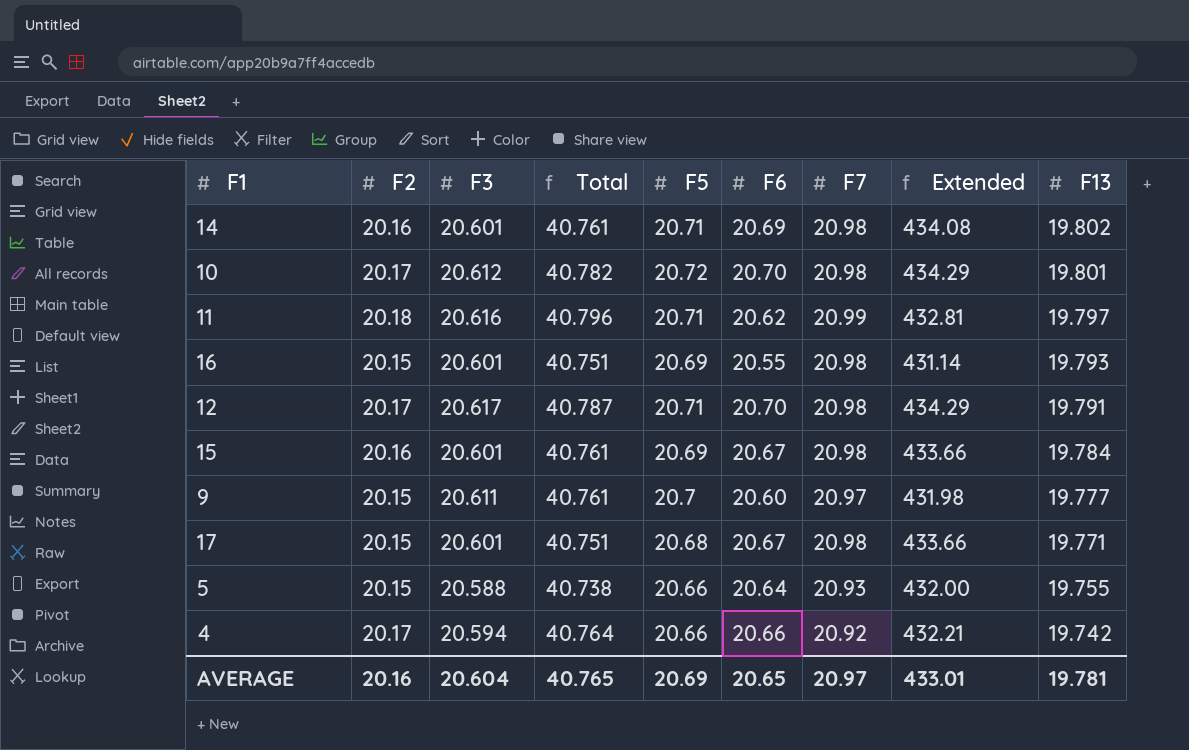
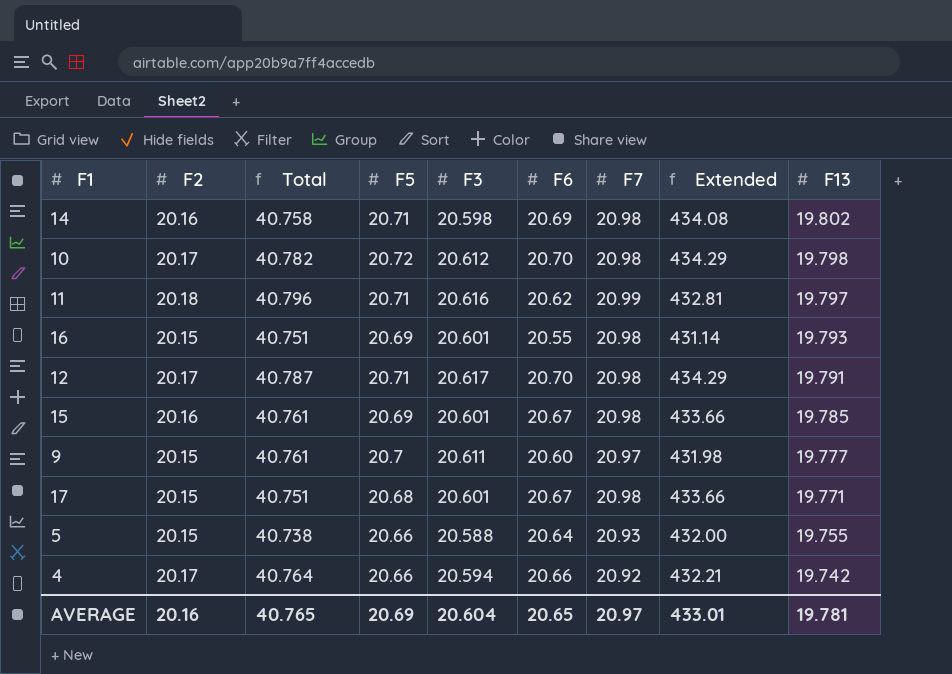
column F3 | position: 3 -> 5
14 | Total: 40.761 -> 40.758
14 | F3: 20.601 -> 20.598
10 | F13: 19.801 -> 19.798
15 | F13: 19.784 -> 19.785

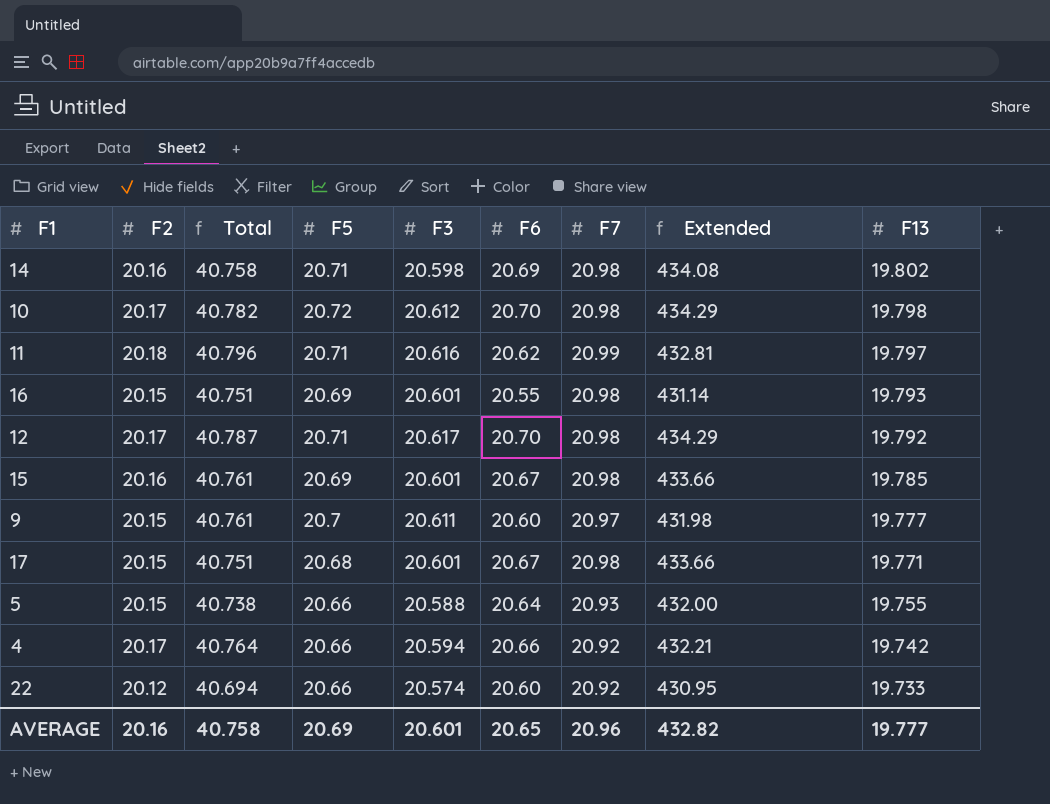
12 | F13: 19.791 -> 19.792
row 22: none -> 20.12 | 40.694 | 20.66 | 20.574 | 20.60 | 20.92 | 430.95 | 19.733
AVERAGE | Total: 40.765 -> 40.758
AVERAGE | F3: 20.604 -> 20.601
AVERAGE | F7: 20.97 -> 20.96
AVERAGE | Extended: 433.01 -> 432.82
AVERAGE | F13: 19.781 -> 19.777

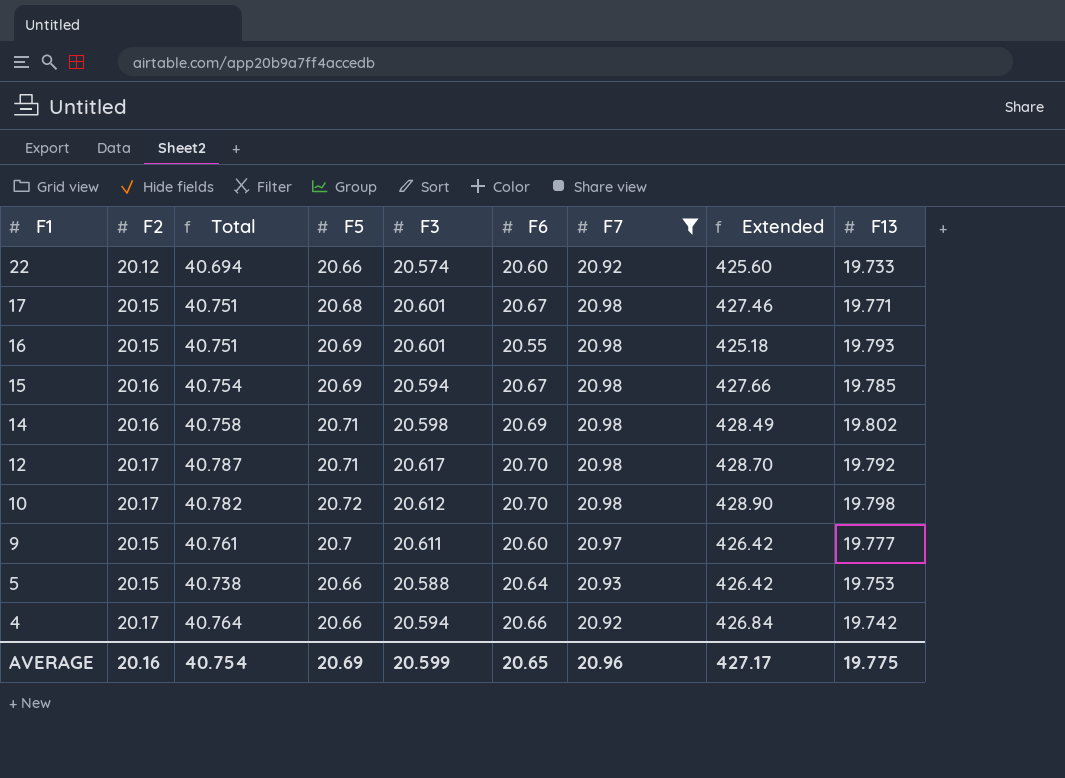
filter: none -> F7 != 20.99
row order: F13 descending -> F1 descending
column Extended | formula: [F6] * [F7] -> [F5] * [F6]
15 | Total: 40.761 -> 40.754
15 | F3: 20.601 -> 20.594
5 | F13: 19.755 -> 19.753
AVERAGE | Total: 40.758 -> 40.754
AVERAGE | F3: 20.601 -> 20.599
AVERAGE | Extended: 432.82 -> 427.17
AVERAGE | F13: 19.777 -> 19.775

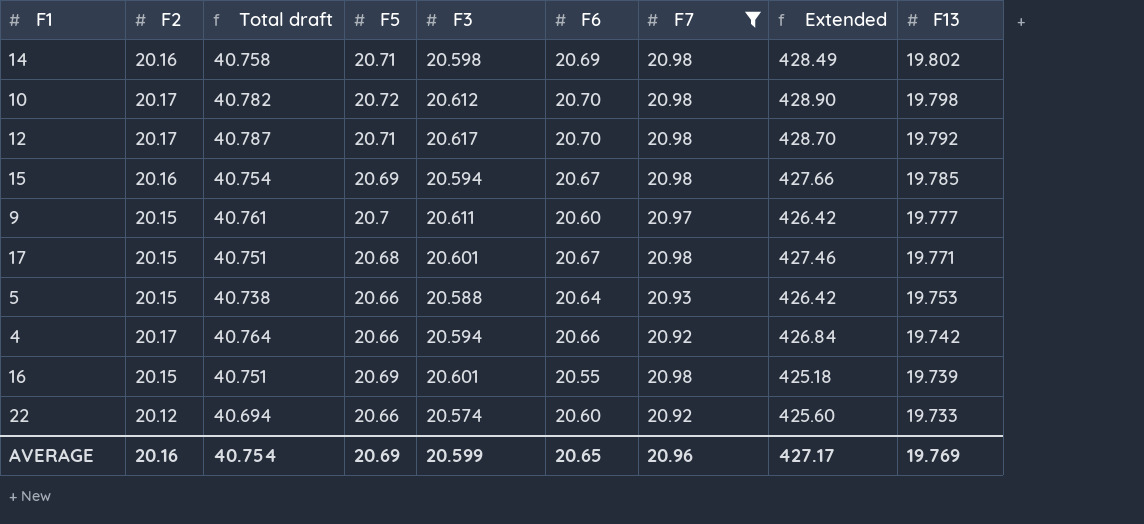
row order: F1 descending -> F13 descending
column name: Total -> Total draft
16 | F13: 19.793 -> 19.739
AVERAGE | F13: 19.775 -> 19.769

